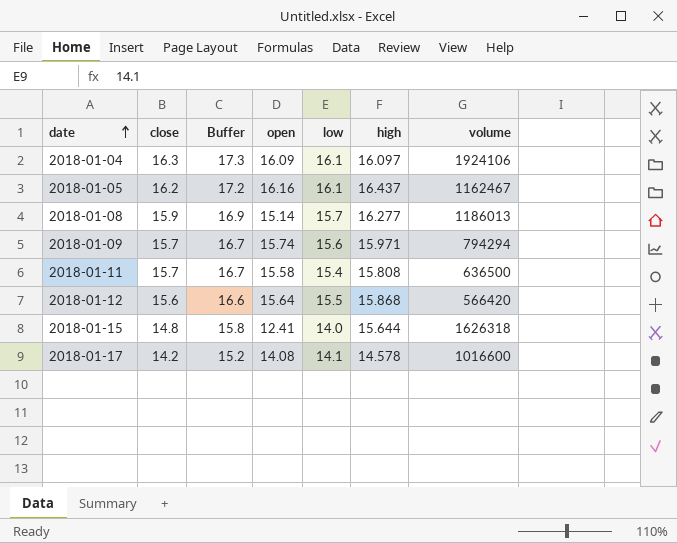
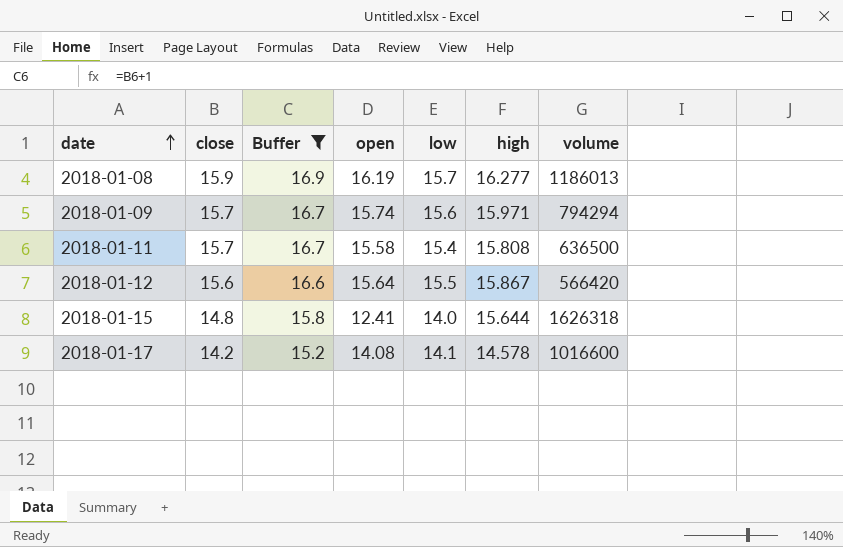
filter: none -> Buffer <= 16.9
2018-01-08 | open: 15.14 -> 16.19
2018-01-12 | high: 15.868 -> 15.867

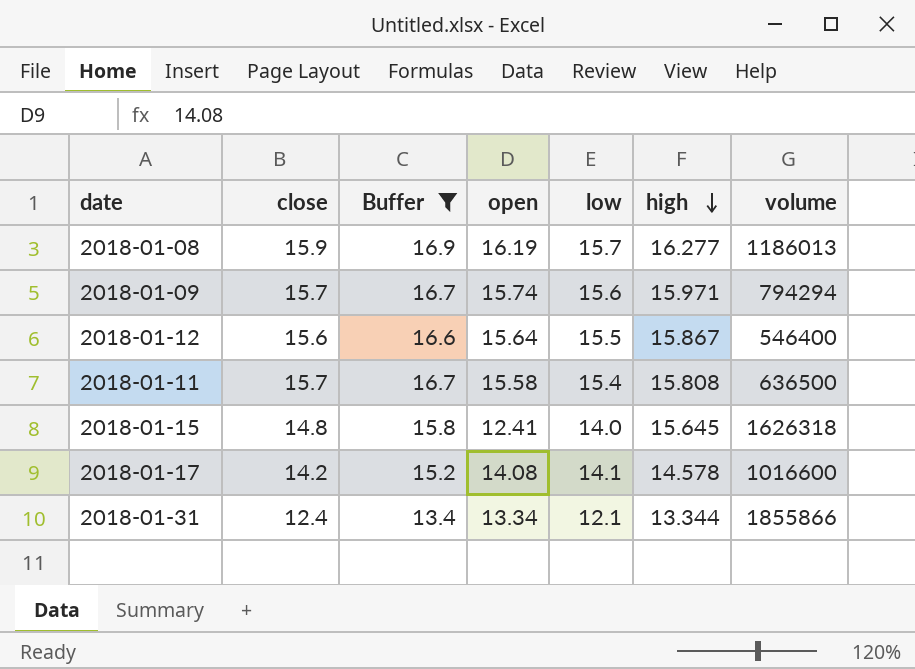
row order: date ascending -> high descending
2018-01-12 | volume: 566420 -> 546400
2018-01-15 | high: 15.644 -> 15.645
row 2018-01-31: none -> 12.4 | 13.4 | 13.34 | 12.1 | 13.344 | 1855866

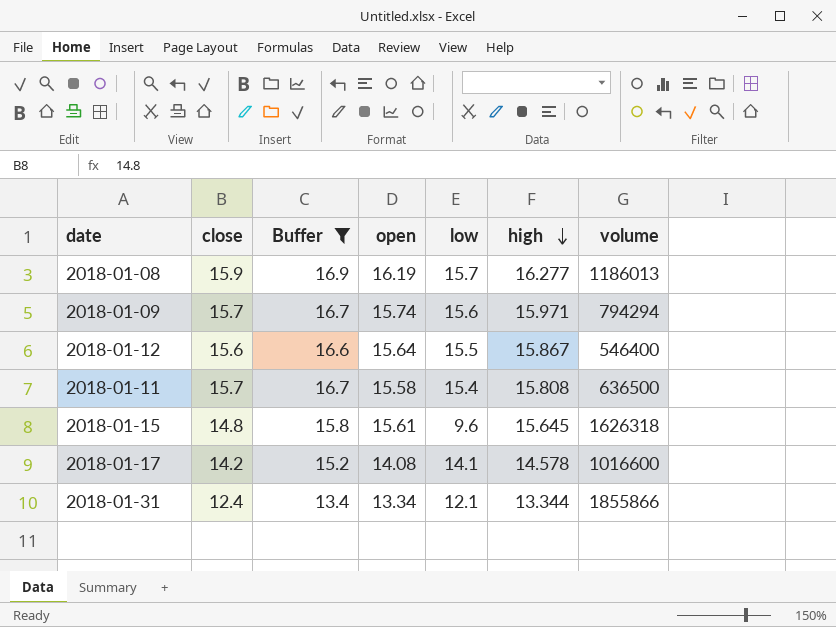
2018-01-15 | open: 12.41 -> 15.61
2018-01-15 | low: 14.0 -> 9.6

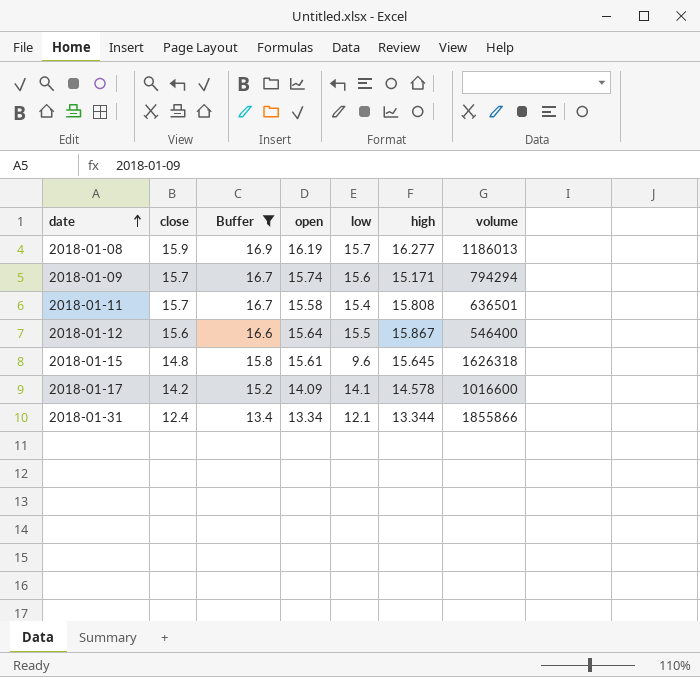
row order: high descending -> date ascending
2018-01-09 | high: 15.971 -> 15.171
2018-01-11 | volume: 636500 -> 636501
2018-01-17 | open: 14.08 -> 14.09

